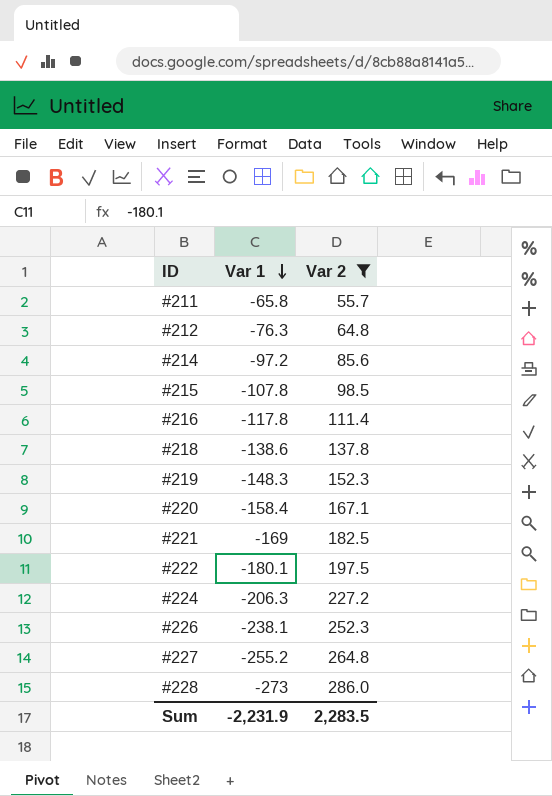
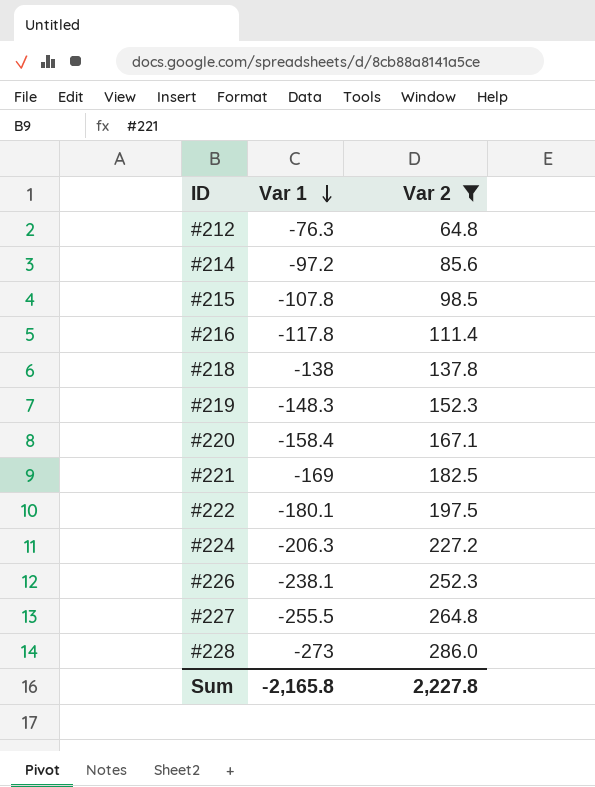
row #211: -65.8 | 55.7 -> none
#218 | Var 1: -138.6 -> -138
#227 | Var 1: -255.2 -> -255.5
Sum | Var 1: -2,231.9 -> -2,165.8
Sum | Var 2: 2,283.5 -> 2,227.8

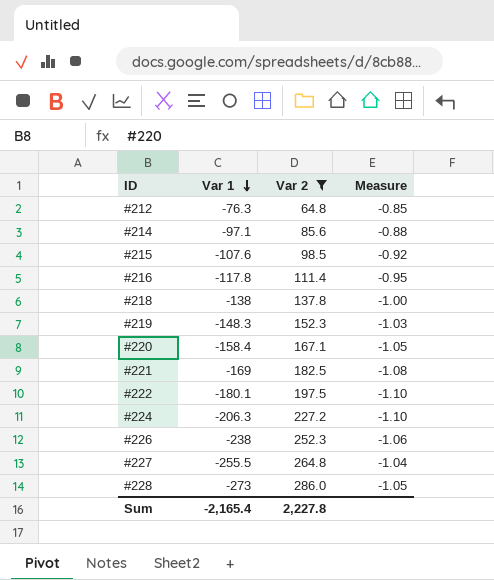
column Measure | formula: none -> [Var 2] / [Var 1]
#214 | Var 1: -97.2 -> -97.1
#215 | Var 1: -107.8 -> -107.6
#226 | Var 1: -238.1 -> -238
Sum | Var 1: -2,165.8 -> -2,165.4

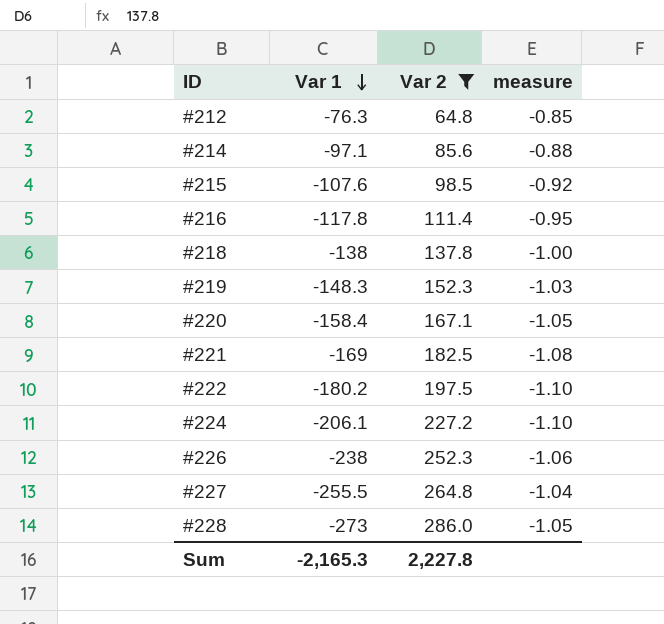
column name: Measure -> measure
#222 | Var 1: -180.1 -> -180.2
#224 | Var 1: -206.3 -> -206.1
Sum | Var 1: -2,165.4 -> -2,165.3

